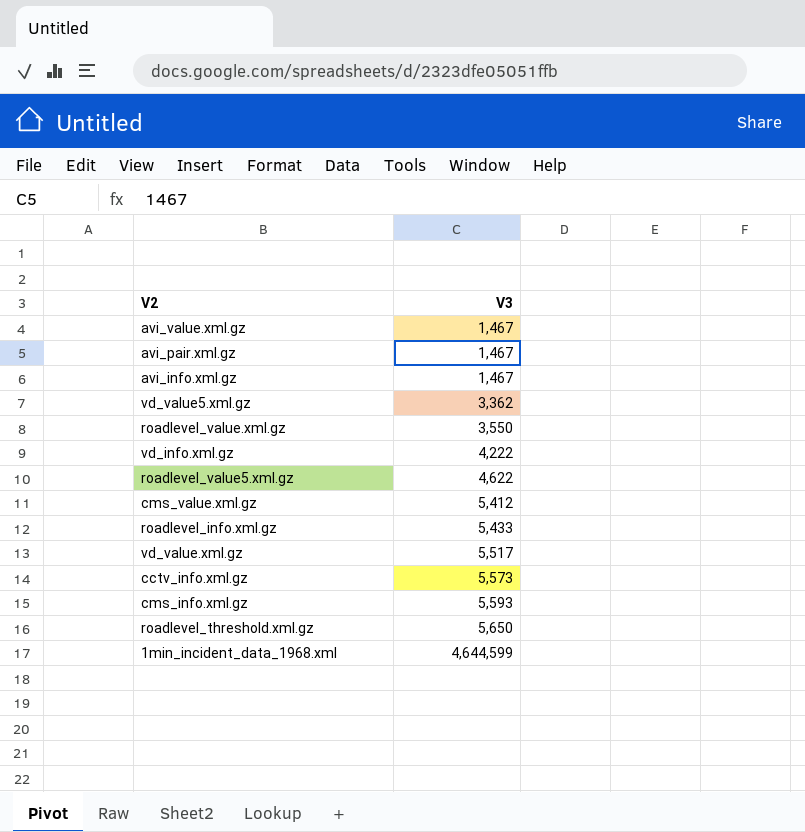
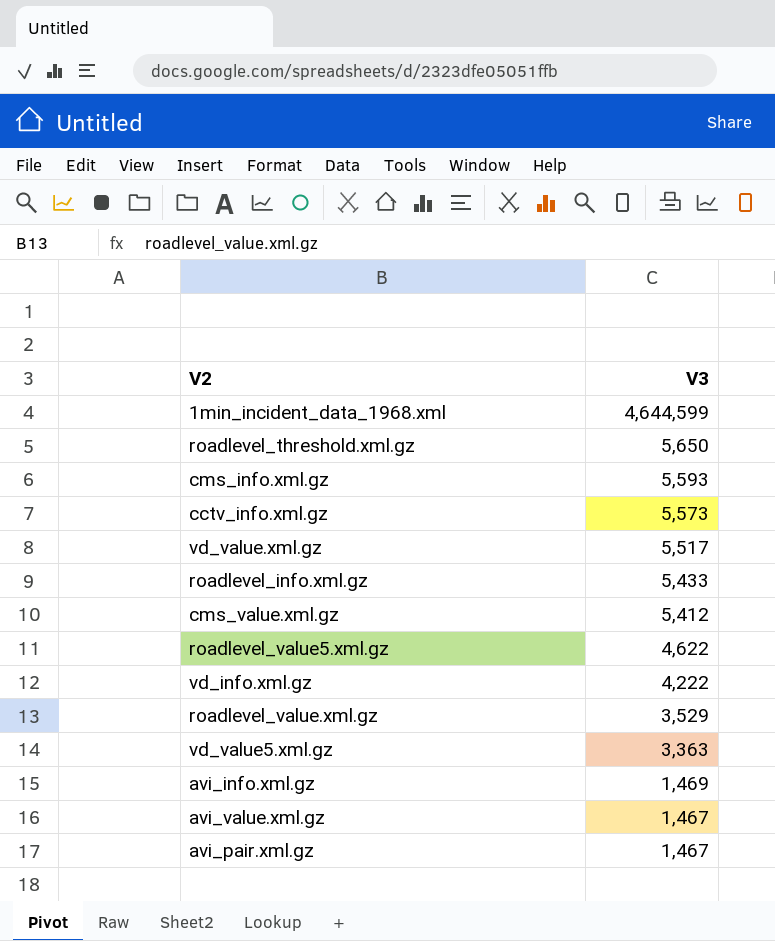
row order: V3 ascending -> V3 descending
roadlevel_value.xml.gz | V3: 3,550 -> 3,529
vd_value5.xml.gz | V3: 3,362 -> 3,363
avi_info.xml.gz | V3: 1,467 -> 1,469

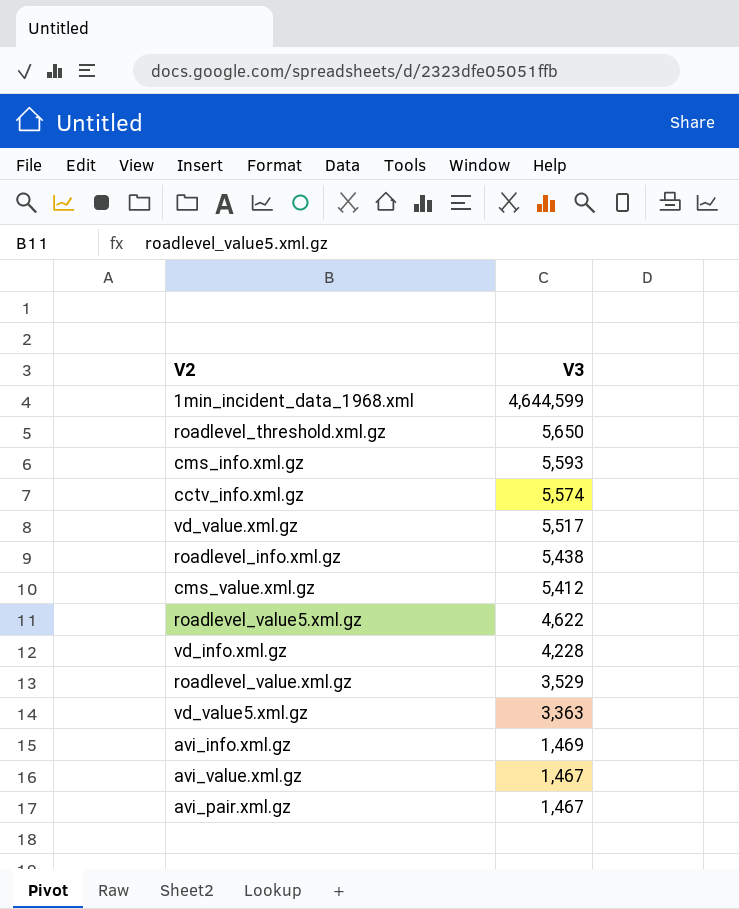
cctv_info.xml.gz | V3: 5,573 -> 5,574
roadlevel_info.xml.gz | V3: 5,433 -> 5,438
vd_info.xml.gz | V3: 4,222 -> 4,228

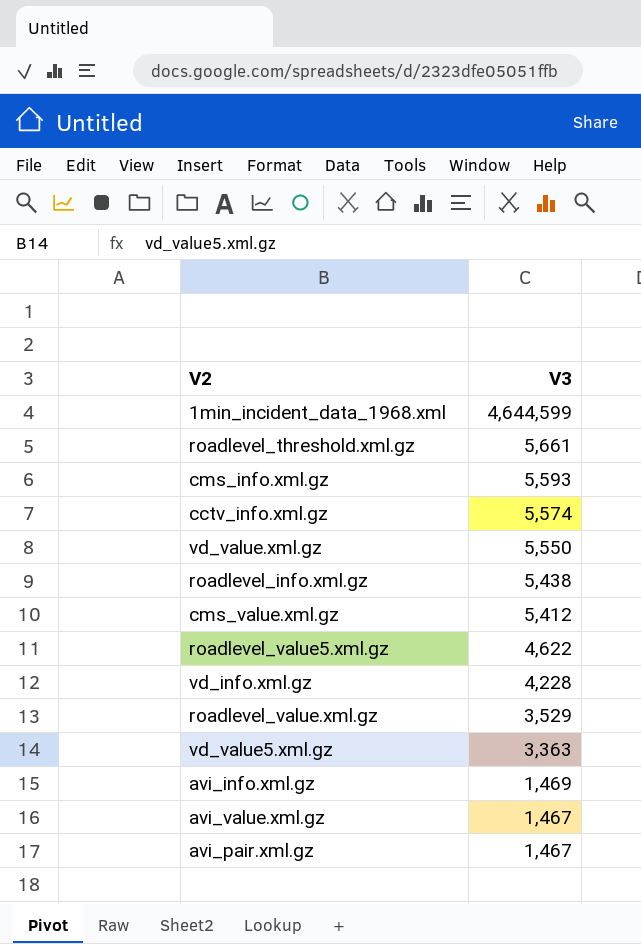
roadlevel_threshold.xml.gz | V3: 5,650 -> 5,661
vd_value.xml.gz | V3: 5,517 -> 5,550

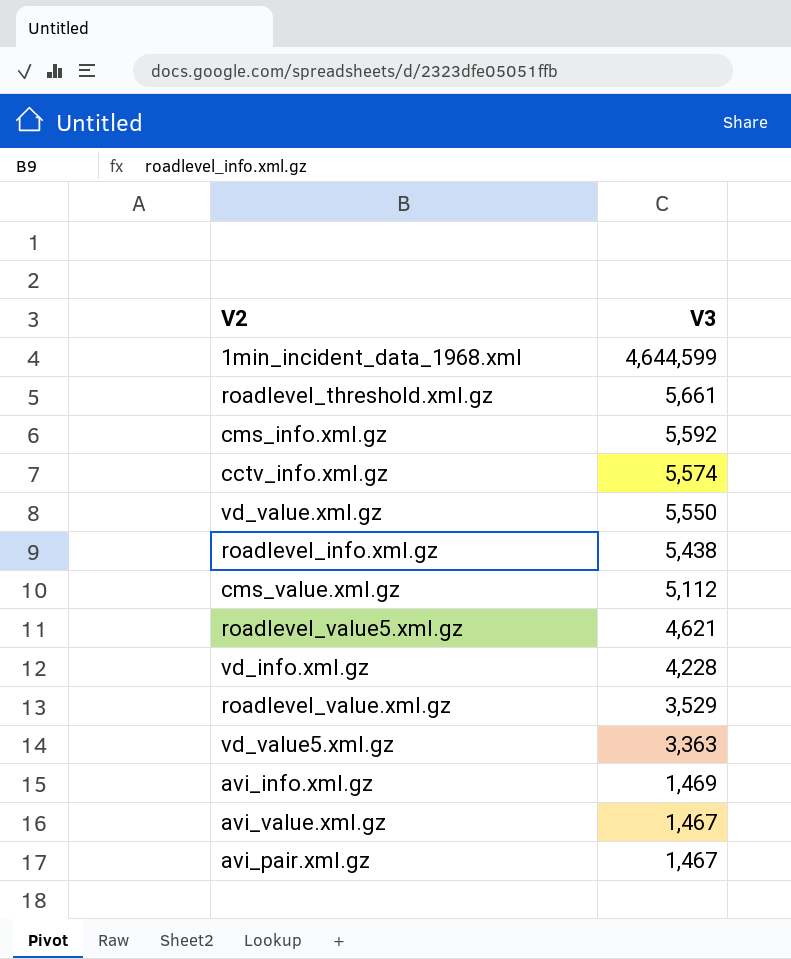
cms_info.xml.gz | V3: 5,593 -> 5,592
cms_value.xml.gz | V3: 5,412 -> 5,112
roadlevel_value5.xml.gz | V3: 4,622 -> 4,621

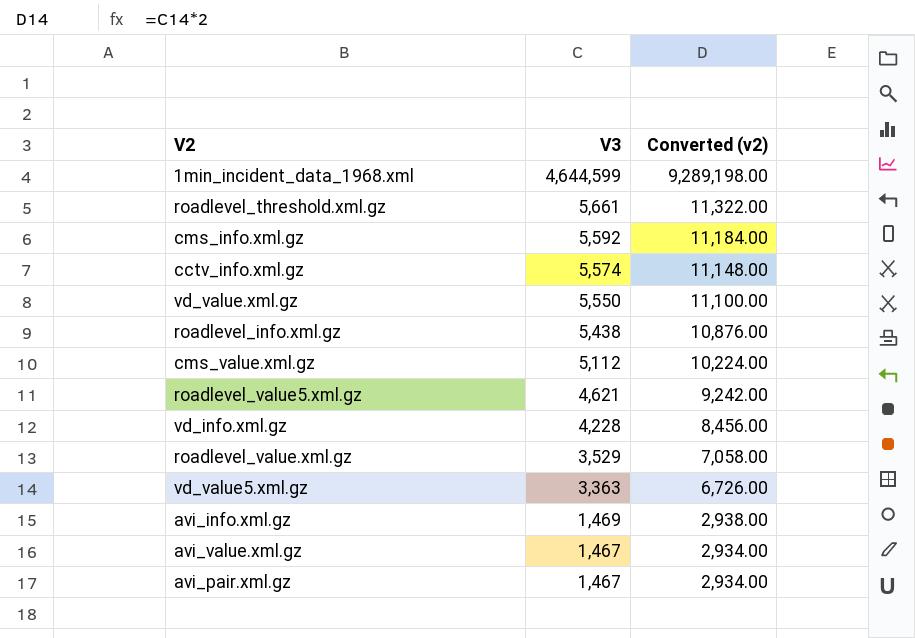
column Converted (v2) | formula: none -> [V3] * 2

